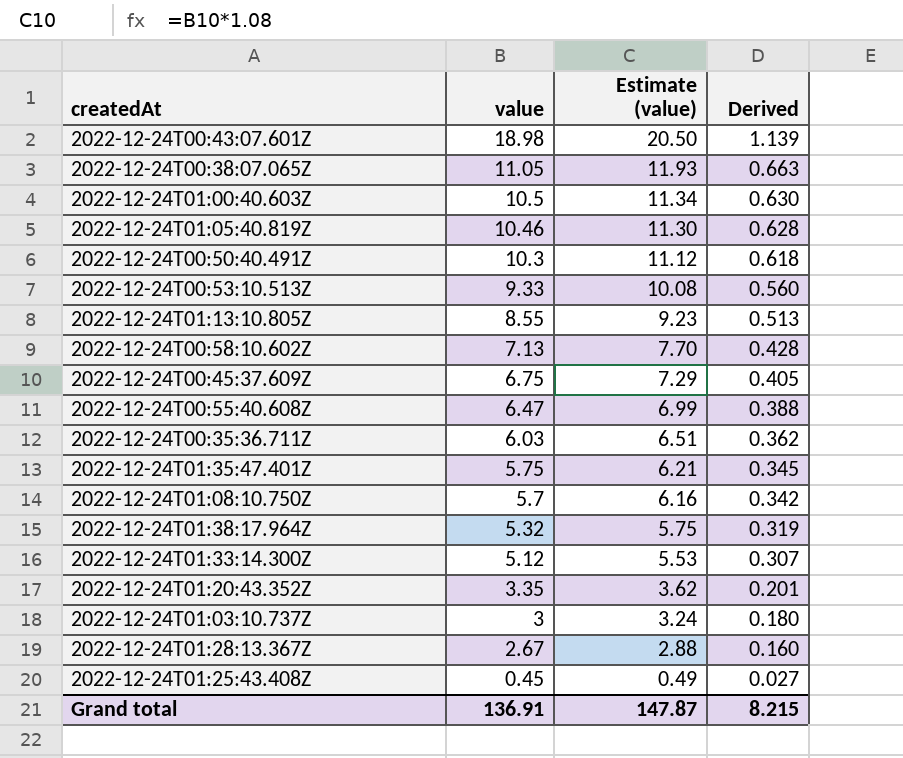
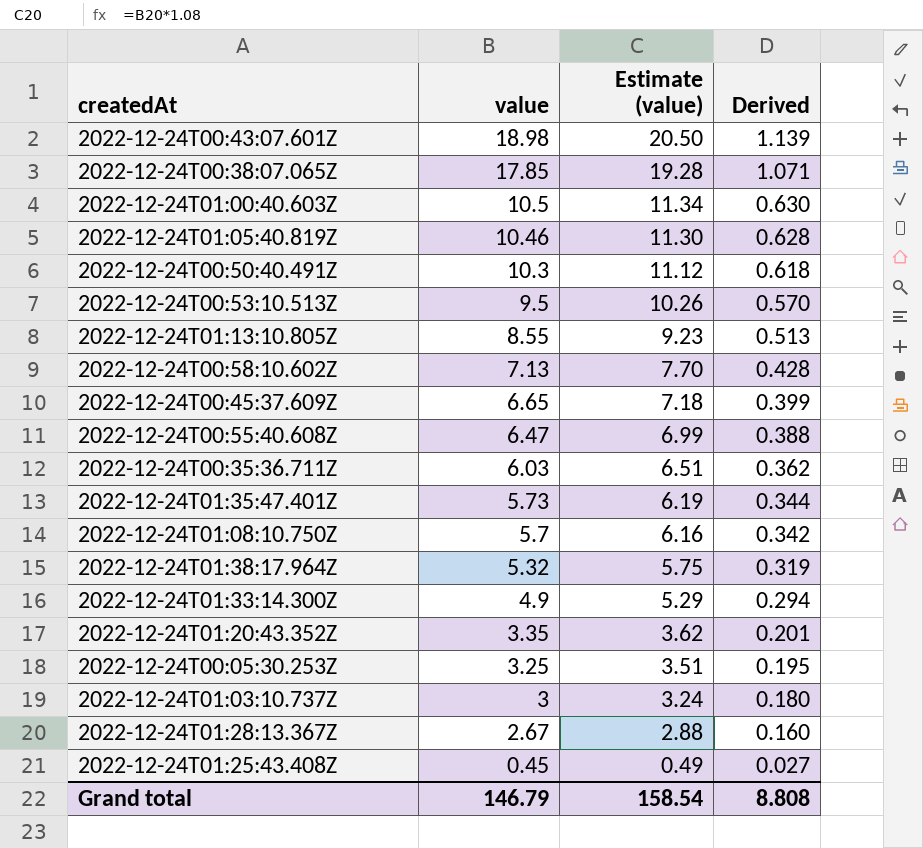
2022-12-24T00:38:07.065Z | value: 11.05 -> 17.85
2022-12-24T00:38:07.065Z | Estimate (value): 11.93 -> 19.28
2022-12-24T00:38:07.065Z | Derived: 0.663 -> 1.071
2022-12-24T00:53:10.513Z | value: 9.33 -> 9.5
2022-12-24T00:53:10.513Z | Estimate (value): 10.08 -> 10.26
2022-12-24T00:53:10.513Z | Derived: 0.560 -> 0.570
2022-12-24T00:45:37.609Z | value: 6.75 -> 6.65
2022-12-24T00:45:37.609Z | Estimate (value): 7.29 -> 7.18
2022-12-24T00:45:37.609Z | Derived: 0.405 -> 0.399
2022-12-24T01:35:47.401Z | value: 5.75 -> 5.73
2022-12-24T01:35:47.401Z | Estimate (value): 6.21 -> 6.19
2022-12-24T01:35:47.401Z | Derived: 0.345 -> 0.344
2022-12-24T01:33:14.300Z | value: 5.12 -> 4.9
2022-12-24T01:33:14.300Z | Estimate (value): 5.53 -> 5.29
2022-12-24T01:33:14.300Z | Derived: 0.307 -> 0.294
row 2022-12-24T00:05:30.253Z: none -> 3.25 | 3.51 | 0.195
Grand total | value: 136.91 -> 146.79
Grand total | Estimate (value): 147.87 -> 158.54
Grand total | Derived: 8.215 -> 8.808

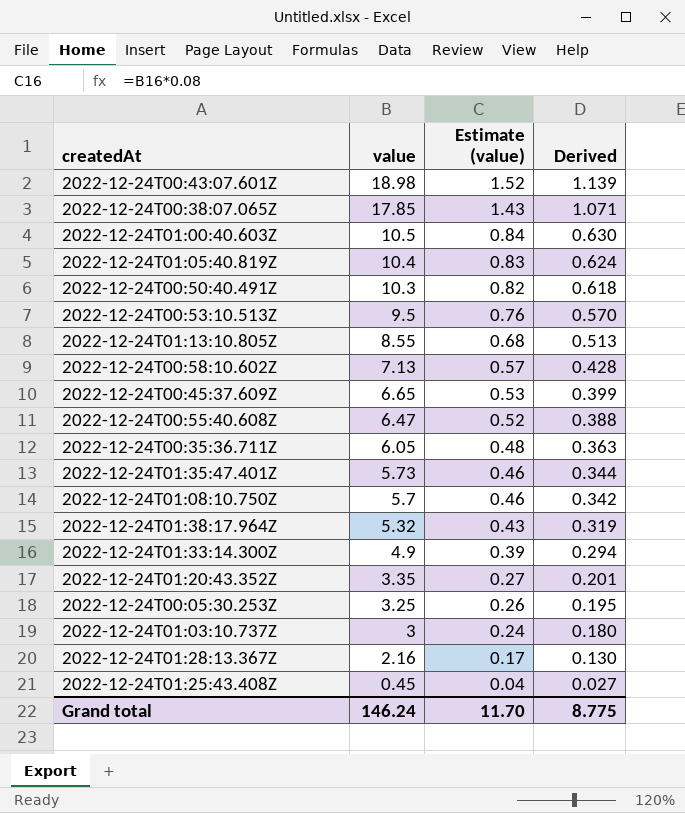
column Estimate (value) | formula: [value] * 1.08 -> [value] * 0.08
2022-12-24T01:05:40.819Z | value: 10.46 -> 10.4
2022-12-24T01:05:40.819Z | Derived: 0.628 -> 0.624
2022-12-24T00:35:36.711Z | value: 6.03 -> 6.05
2022-12-24T00:35:36.711Z | Derived: 0.362 -> 0.363
2022-12-24T01:28:13.367Z | value: 2.67 -> 2.16
2022-12-24T01:28:13.367Z | Derived: 0.160 -> 0.130
Grand total | value: 146.79 -> 146.24
Grand total | Estimate (value): 158.54 -> 11.70
Grand total | Derived: 8.808 -> 8.775

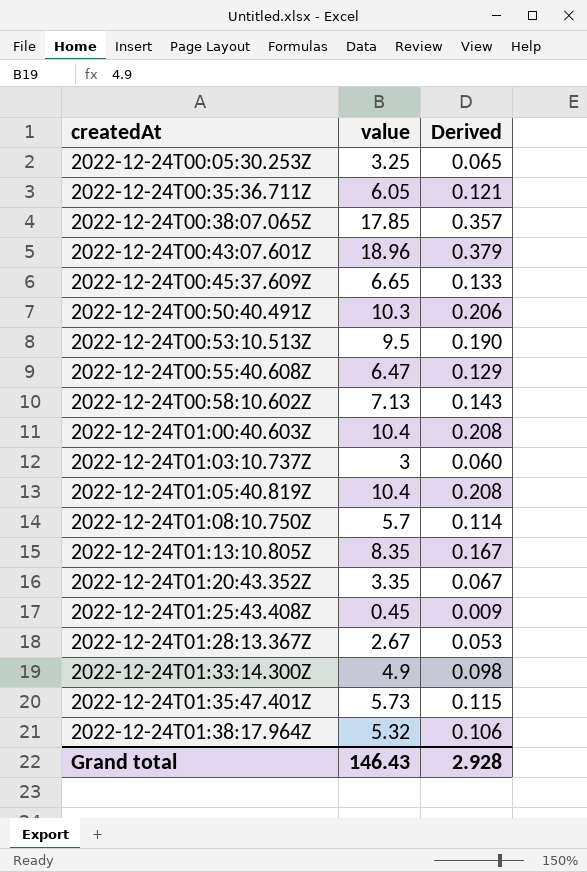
row order: value descending -> createdAt ascending
column Estimate (value) | formula: [value] * 0.08 -> none
column Derived | formula: [value] * 0.06 -> [value] * 0.02
2022-12-24T00:43:07.601Z | value: 18.98 -> 18.96
2022-12-24T01:00:40.603Z | value: 10.5 -> 10.4
2022-12-24T01:13:10.805Z | value: 8.55 -> 8.35
2022-12-24T01:28:13.367Z | value: 2.16 -> 2.67
Grand total | value: 146.24 -> 146.43
Grand total | Derived: 8.775 -> 2.928

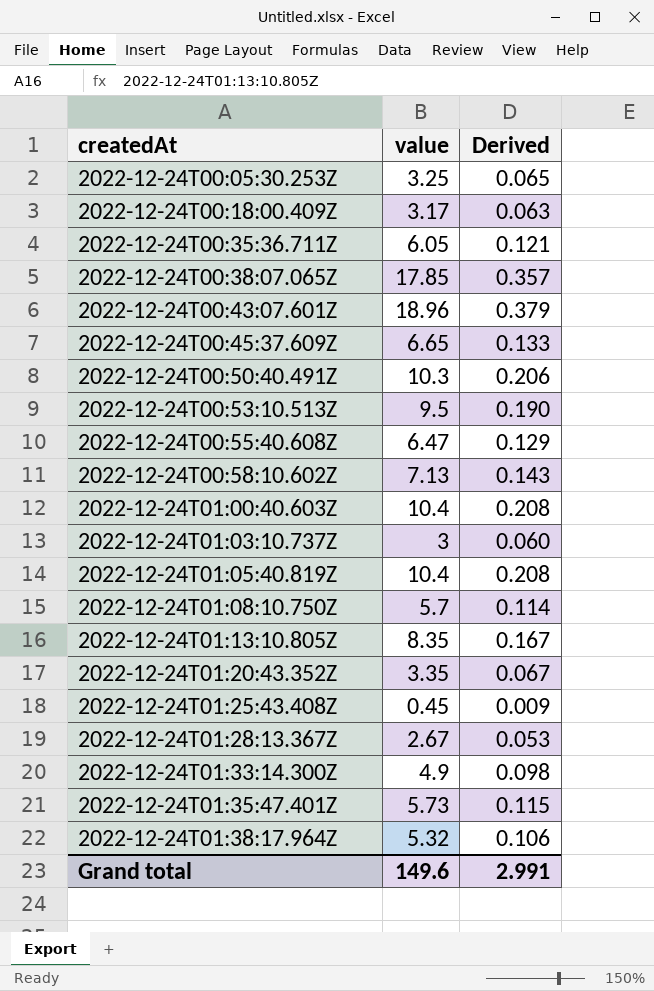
row 2022-12-24T00:18:00.409Z: none -> 3.17 | 0.063
Grand total | value: 146.43 -> 149.6
Grand total | Derived: 2.928 -> 2.991

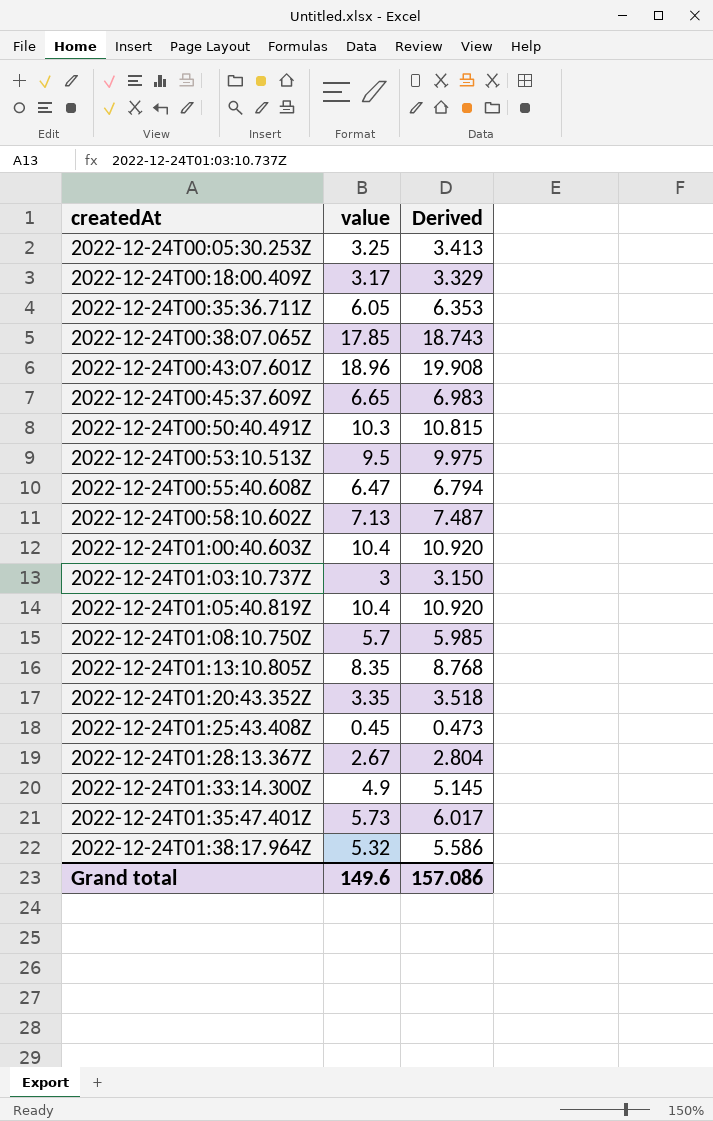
column Derived | formula: [value] * 0.02 -> [value] * 1.05
Grand total | Derived: 2.991 -> 157.086

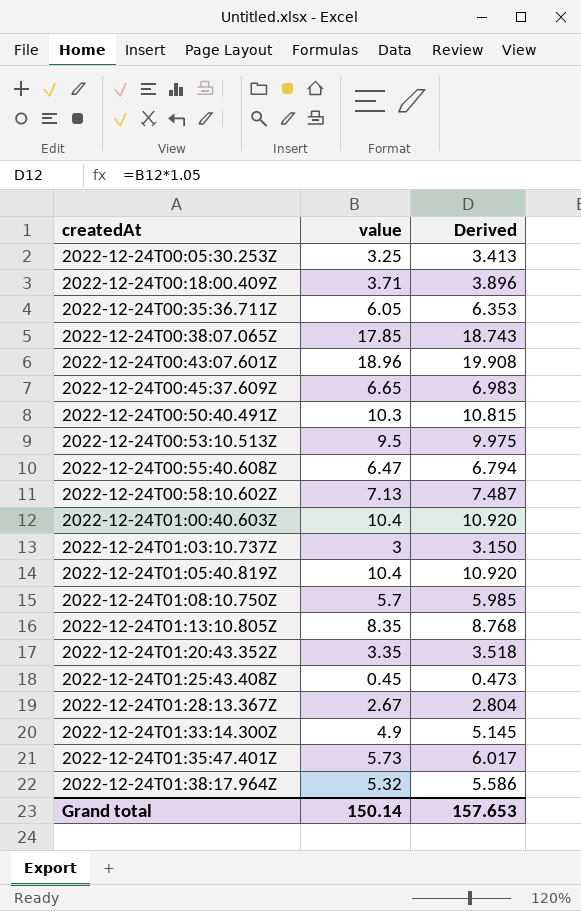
2022-12-24T00:18:00.409Z | value: 3.17 -> 3.71
2022-12-24T00:18:00.409Z | Derived: 3.329 -> 3.896
Grand total | value: 149.6 -> 150.14
Grand total | Derived: 157.086 -> 157.653

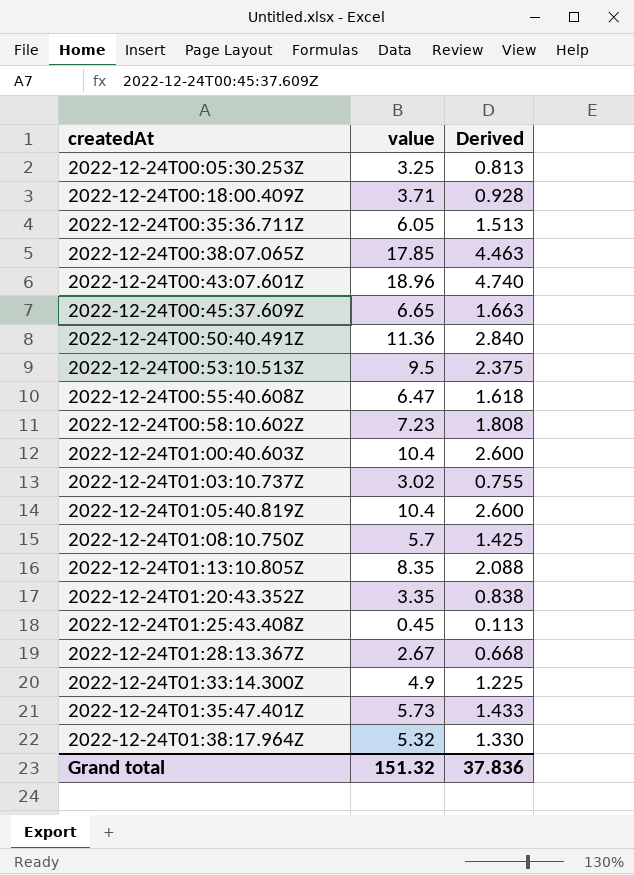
column Derived | formula: [value] * 1.05 -> [value] * 0.25
2022-12-24T00:50:40.491Z | value: 10.3 -> 11.36
2022-12-24T00:58:10.602Z | value: 7.13 -> 7.23
2022-12-24T01:03:10.737Z | value: 3 -> 3.02
Grand total | value: 150.14 -> 151.32
Grand total | Derived: 157.653 -> 37.836

